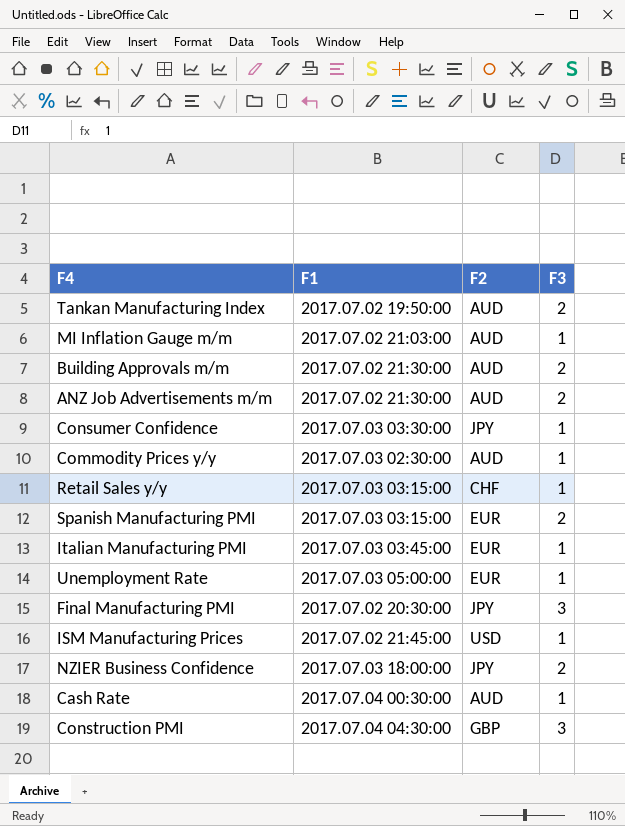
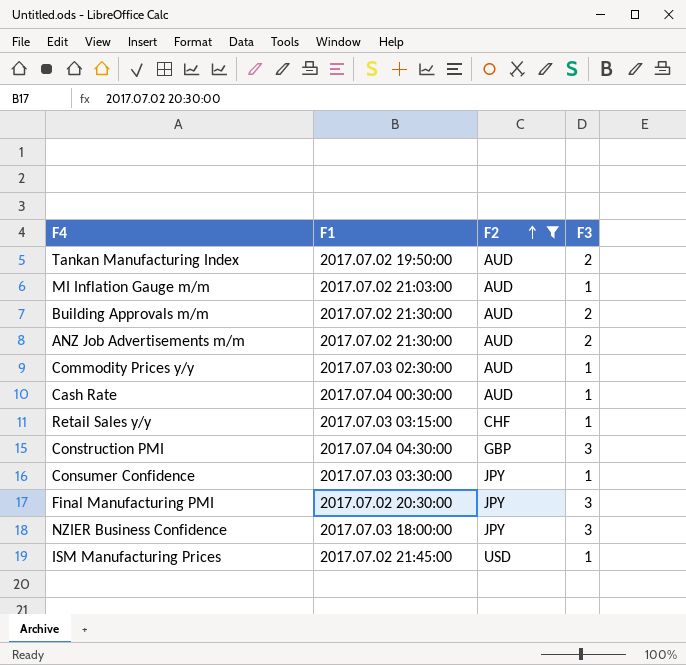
filter: none -> F2 != EUR
row order: none -> F2 ascending
NZIER Business Confidence | F3: 2 -> 3

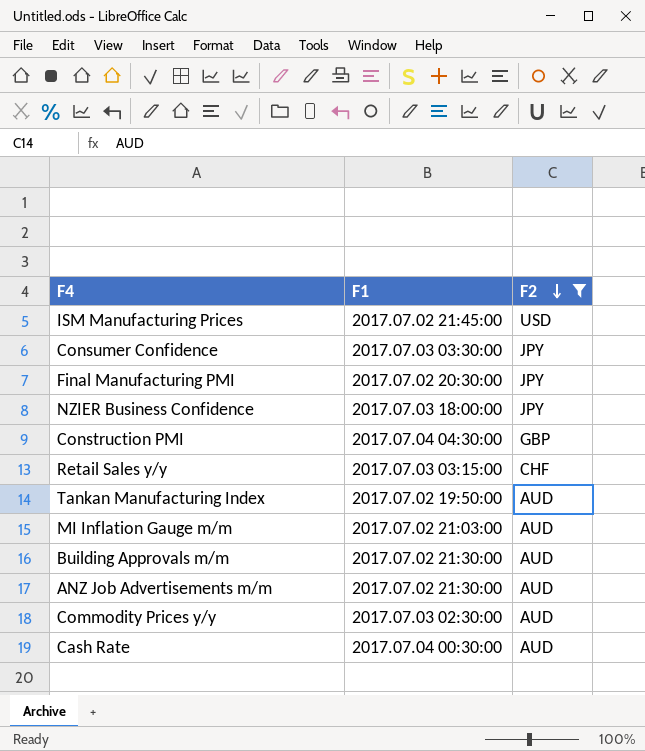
row order: F2 ascending -> F2 descending
column F3 | position: 4 -> none

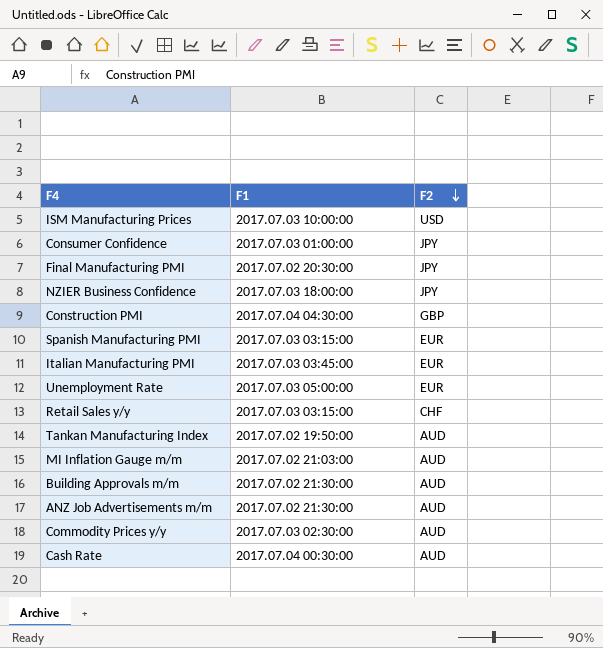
filter: F2 != EUR -> none
ISM Manufacturing Prices | F1: 2017.07.02 21:45:00 -> 2017.07.03 10:00:00
Consumer Confidence | F1: 2017.07.03 03:30:00 -> 2017.07.03 01:00:00

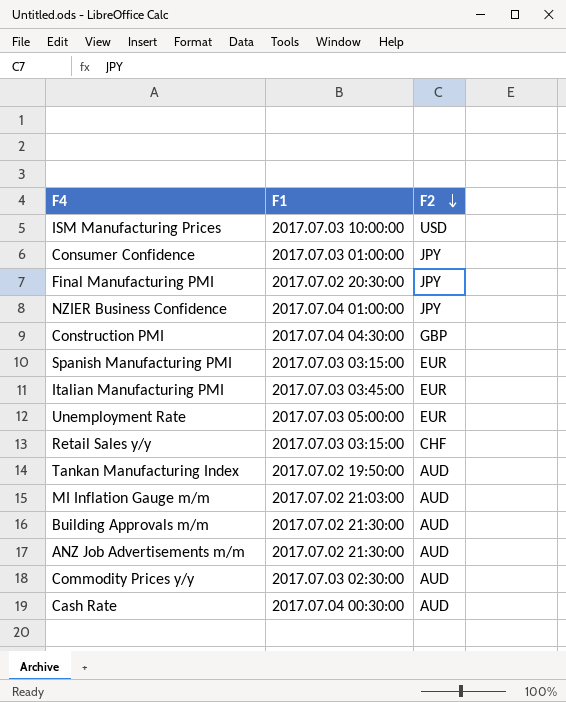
NZIER Business Confidence | F1: 2017.07.03 18:00:00 -> 2017.07.04 01:00:00

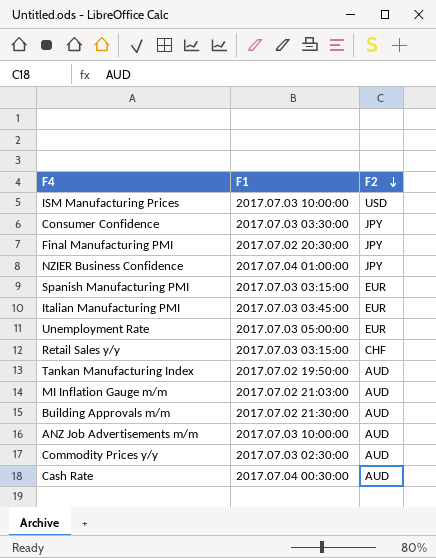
row Construction PMI: 2017.07.04 04:30:00 | GBP -> none
Consumer Confidence | F1: 2017.07.03 01:00:00 -> 2017.07.03 03:30:00
ANZ Job Advertisements m/m | F1: 2017.07.02 21:30:00 -> 2017.07.03 10:00:00

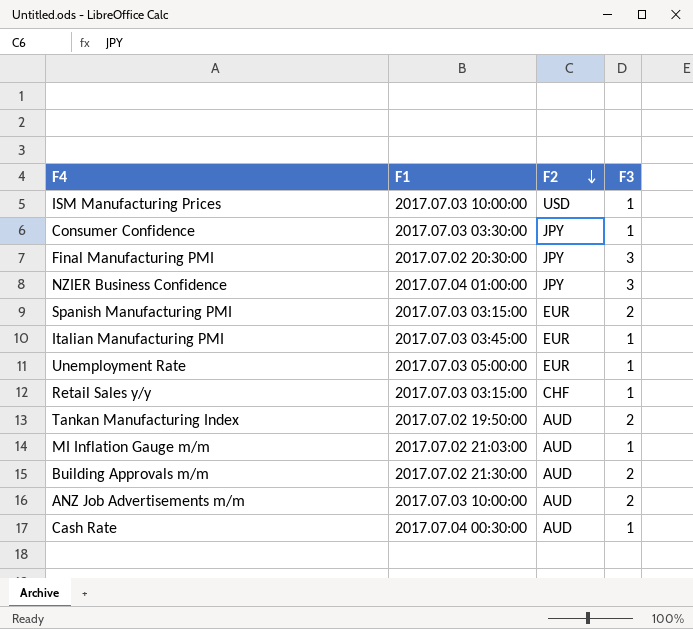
column F3 | position: none -> 4
row Commodity Prices y/y: 2017.07.03 02:30:00 | AUD -> none

